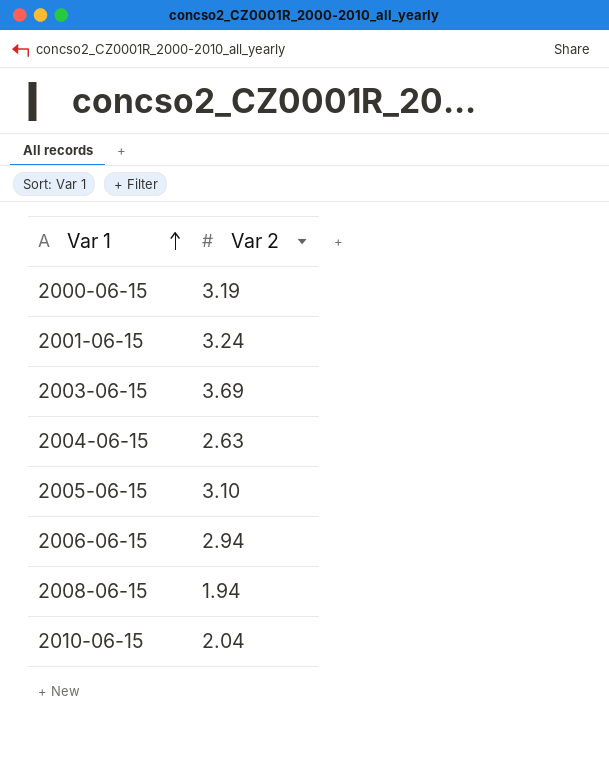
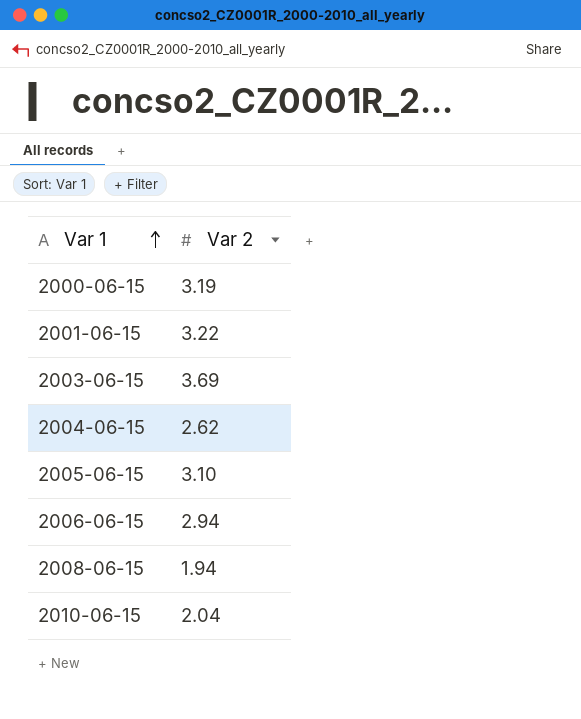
2001-06-15 | Var 2: 3.24 -> 3.22
2004-06-15 | Var 2: 2.63 -> 2.62

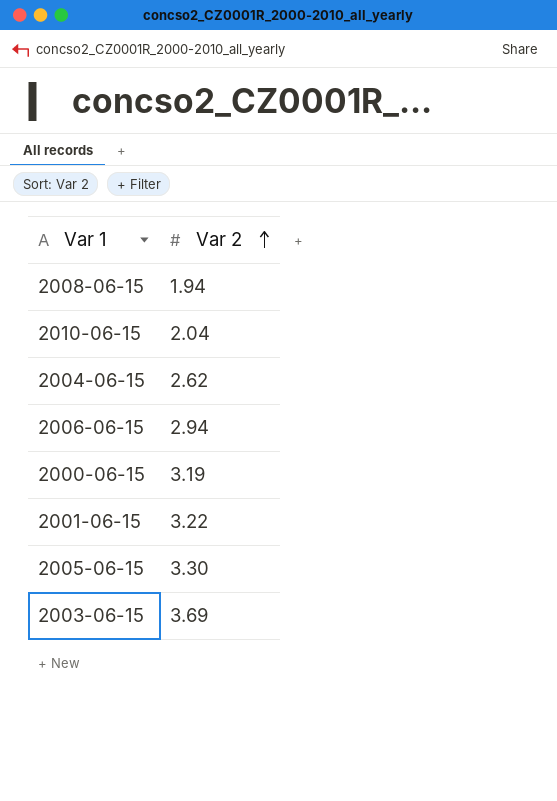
row order: Var 1 ascending -> Var 2 ascending
2005-06-15 | Var 2: 3.10 -> 3.30

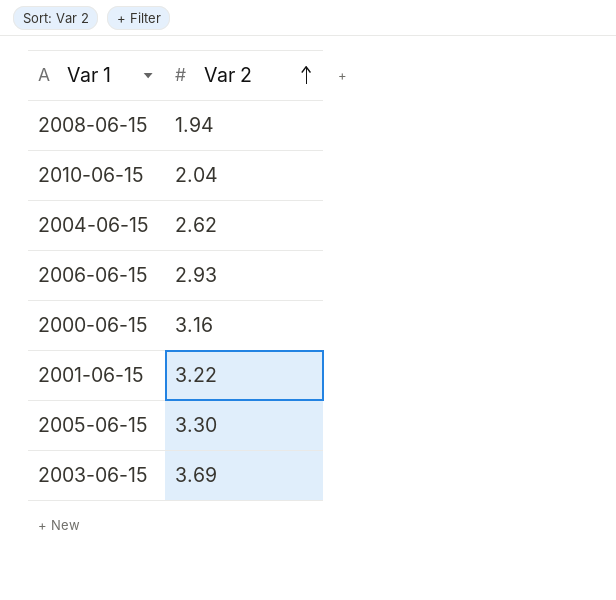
2006-06-15 | Var 2: 2.94 -> 2.93
2000-06-15 | Var 2: 3.19 -> 3.16

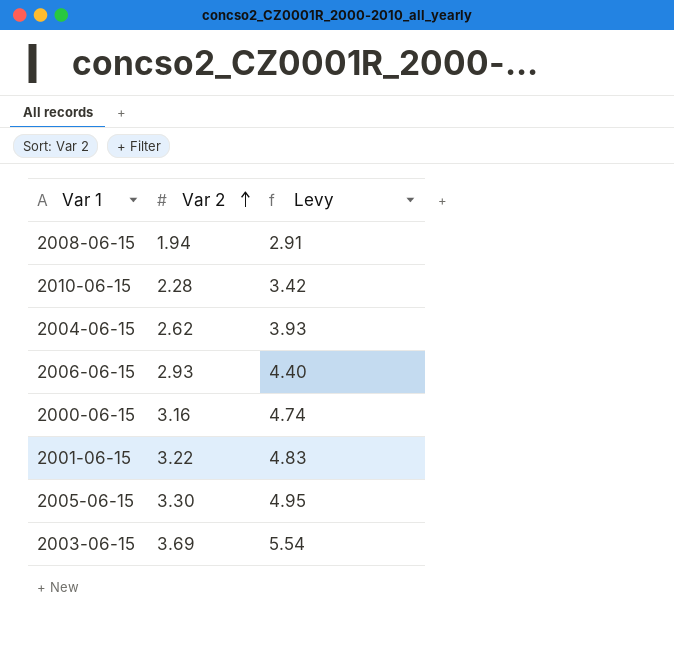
column Levy | formula: none -> [Var 2] * 1.5
2010-06-15 | Var 2: 2.04 -> 2.28

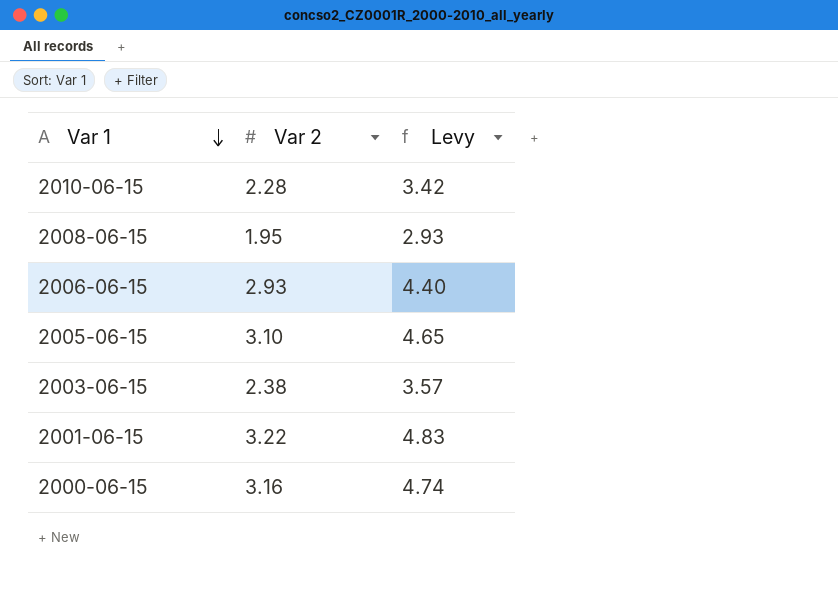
row order: Var 2 ascending -> Var 1 descending
row 2004-06-15: 2.62 | 3.93 -> none
2008-06-15 | Var 2: 1.94 -> 1.95
2008-06-15 | Levy: 2.91 -> 2.93
2005-06-15 | Var 2: 3.30 -> 3.10
2005-06-15 | Levy: 4.95 -> 4.65
2003-06-15 | Var 2: 3.69 -> 2.38
2003-06-15 | Levy: 5.54 -> 3.57

